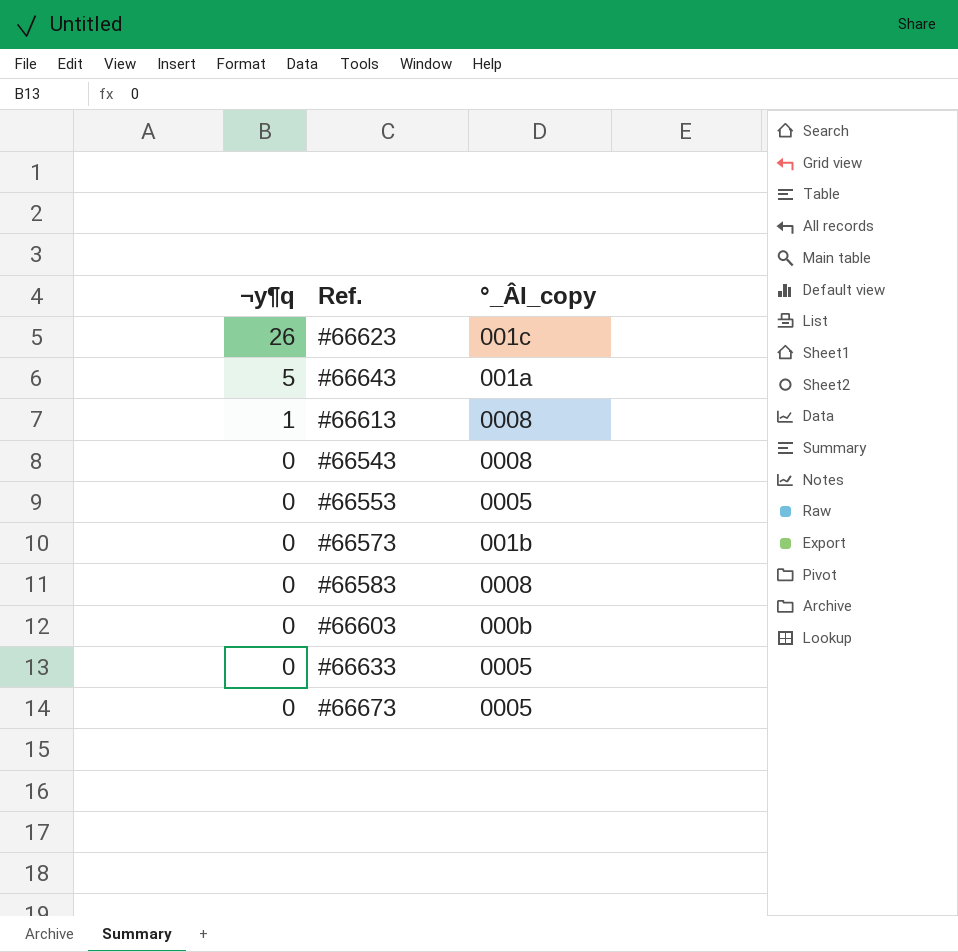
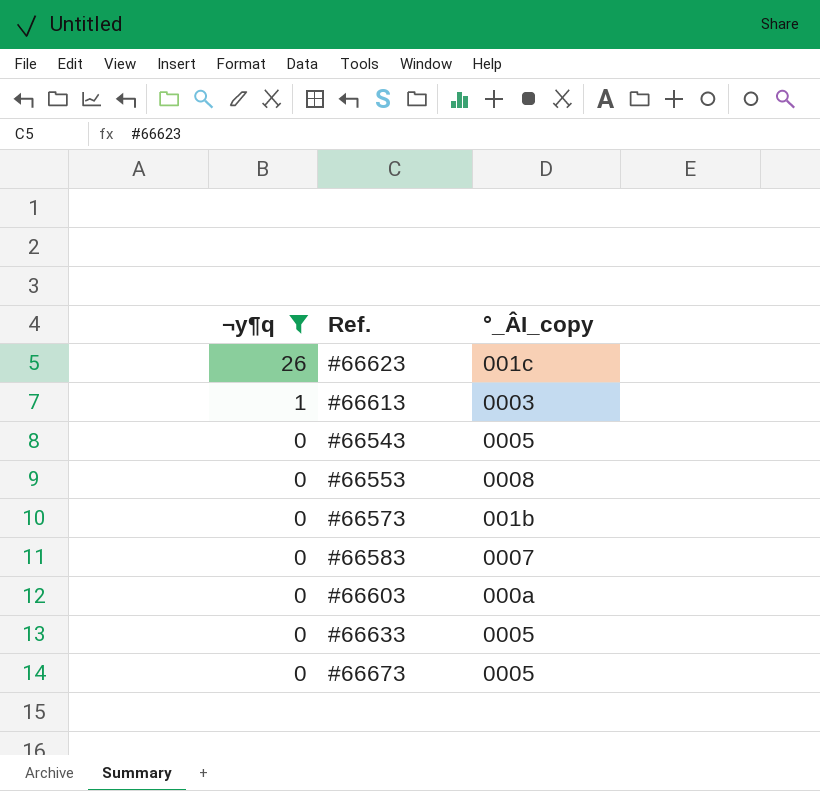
filter: none -> ¬y¶q != 5
#66613 | °_ÂI_copy: 0008 -> 0003
#66543 | °_ÂI_copy: 0008 -> 0005
#66553 | °_ÂI_copy: 0005 -> 0008
#66583 | °_ÂI_copy: 0008 -> 0007
#66603 | °_ÂI_copy: 000b -> 000a

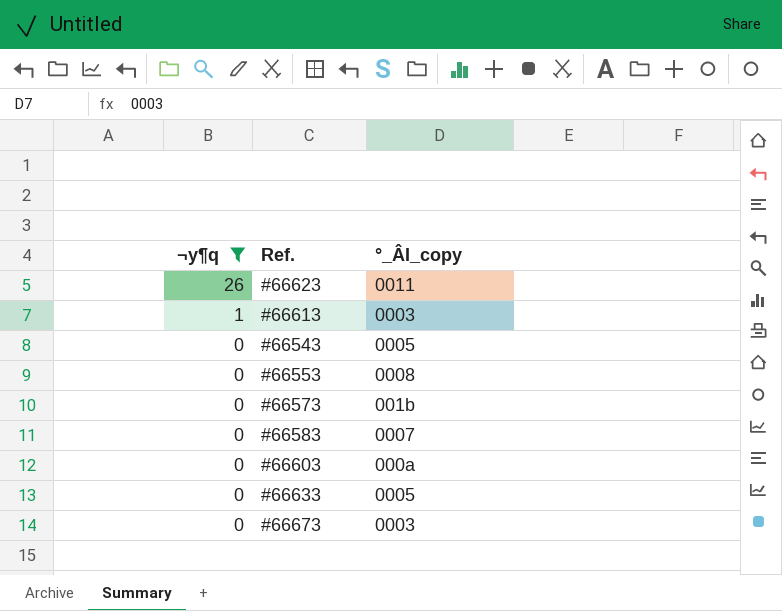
#66623 | °_ÂI_copy: 001c -> 0011
#66673 | °_ÂI_copy: 0005 -> 0003

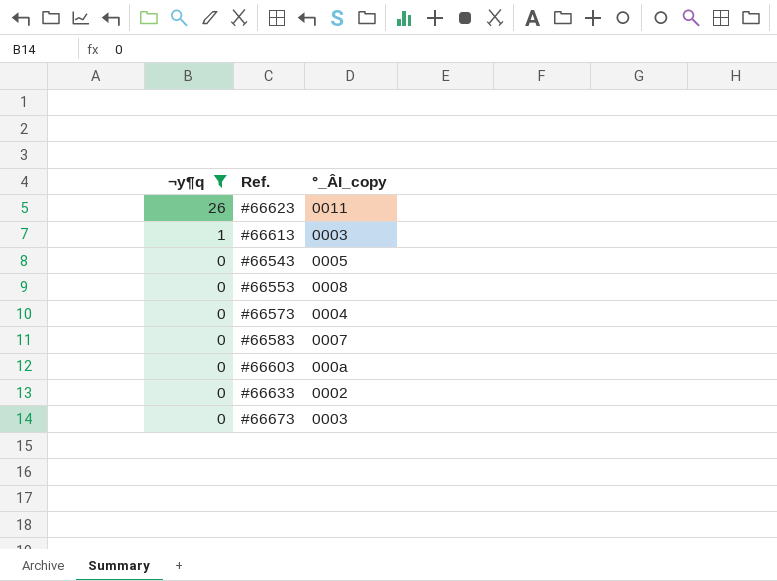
#66573 | °_ÂI_copy: 001b -> 0004
#66633 | °_ÂI_copy: 0005 -> 0002

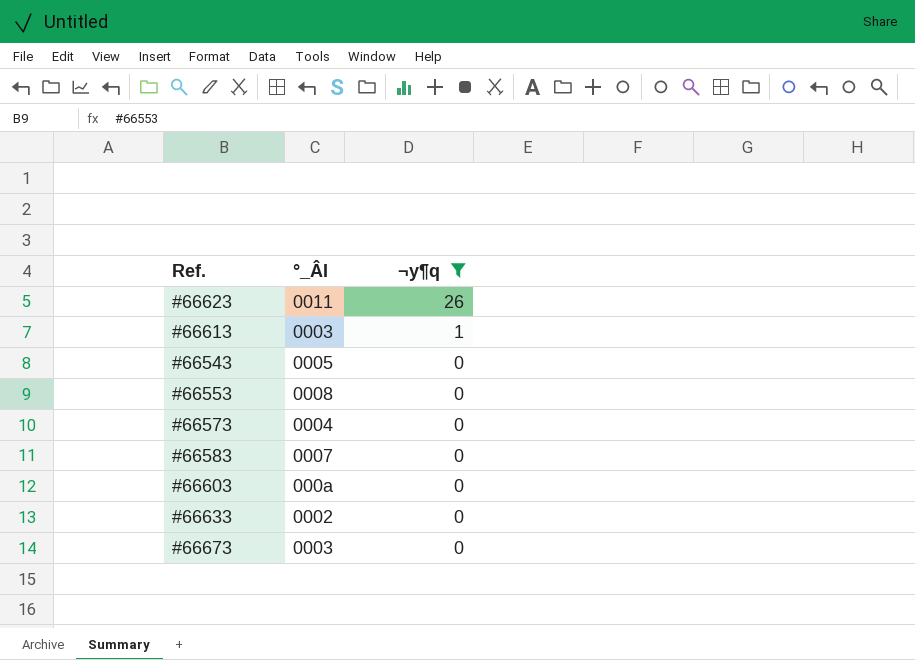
column name: °_ÂI_copy -> °_ÂI
column ¬y¶q | position: 1 -> 3

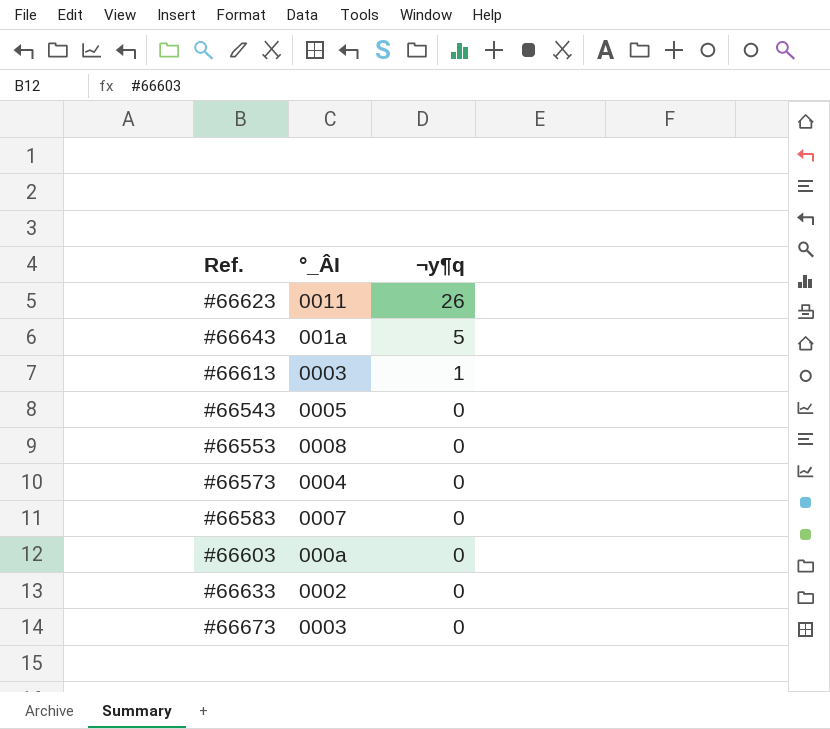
filter: ¬y¶q != 5 -> none

